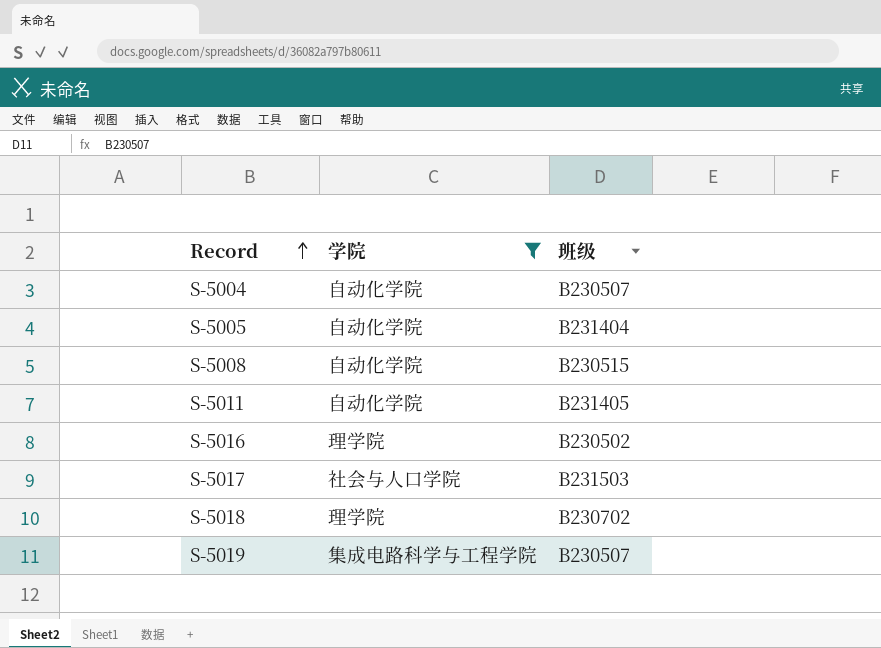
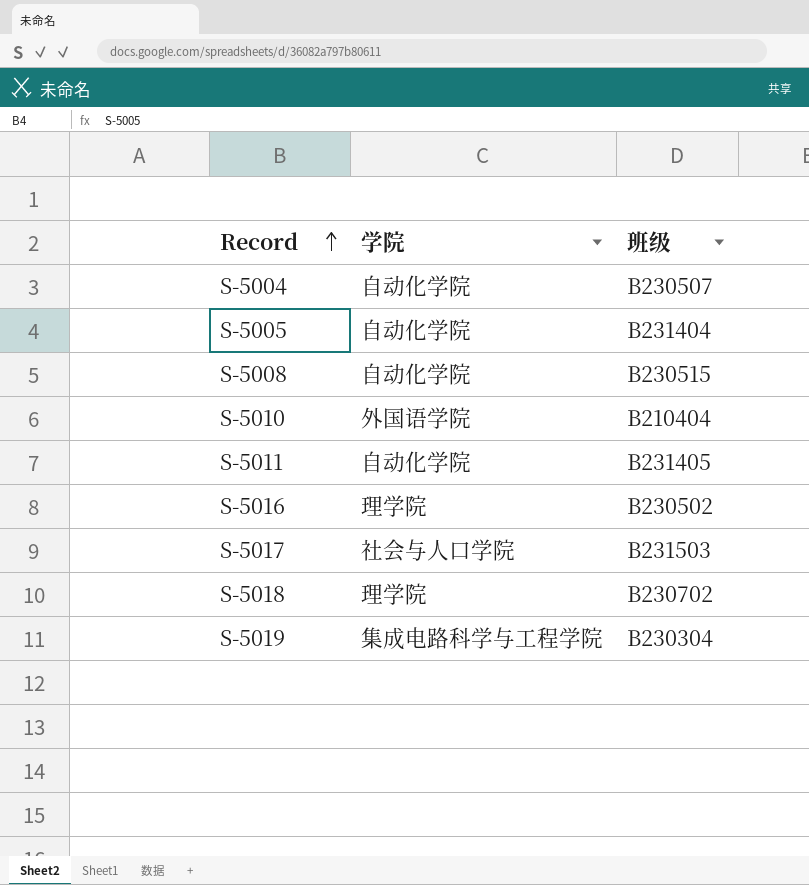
filter: 学院 != 外国语学院 -> none
S-5019 | 班级: B230507 -> B230304

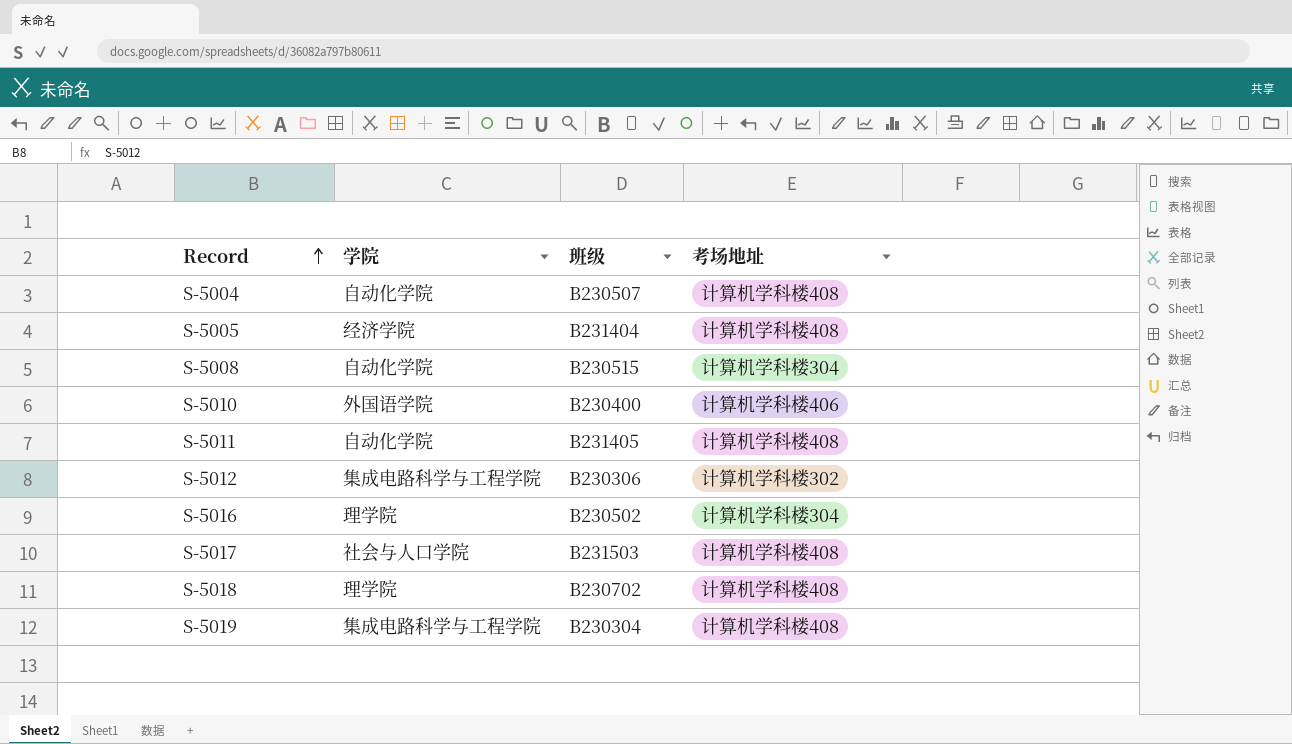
column 考场地址 | position: none -> 4
S-5005 | 学院: 自动化学院 -> 经济学院
S-5010 | 班级: B210404 -> B230400
row S-5012: none -> 集成电路科学与工程学院 | B230306 | 计算机学科楼302

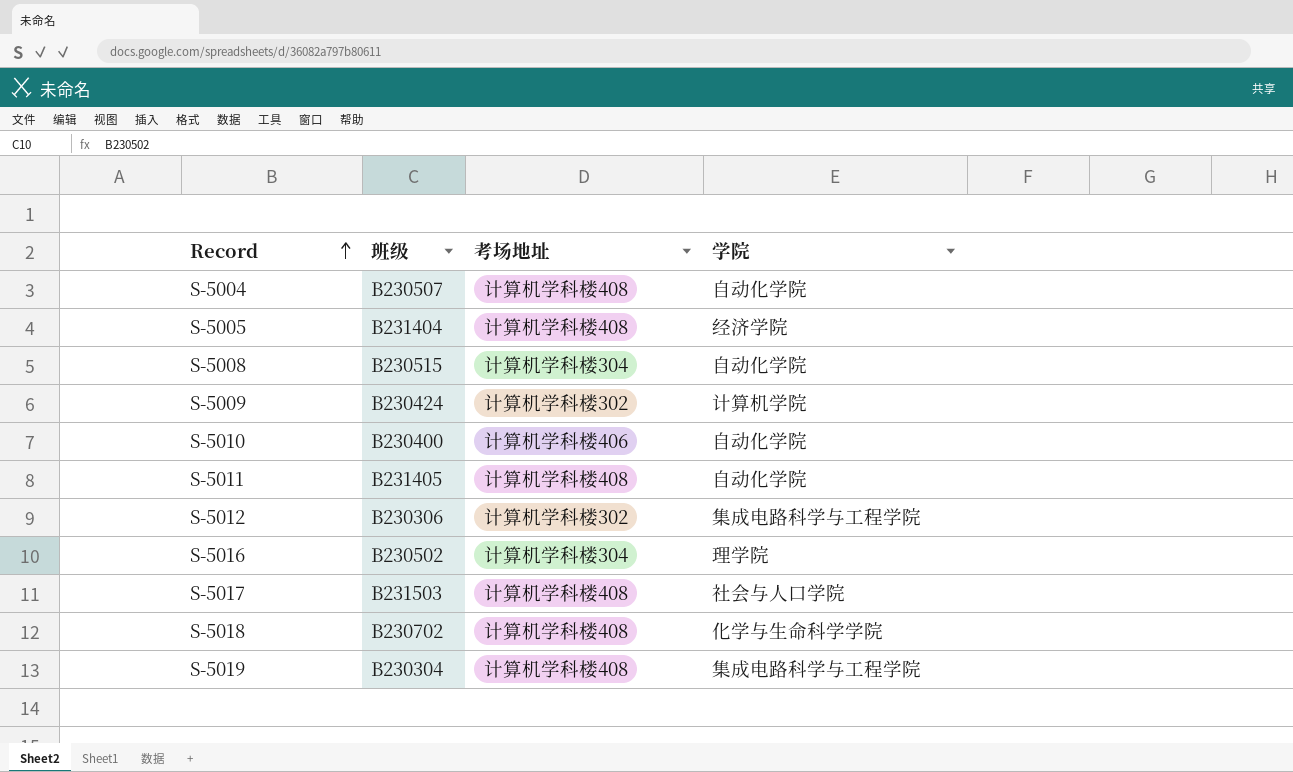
column 学院 | position: 2 -> 4
row S-5009: none -> B230424 | 计算机学科楼302 | 计算机学院
S-5010 | 学院: 外国语学院 -> 自动化学院
S-5018 | 学院: 理学院 -> 化学与生命科学学院

